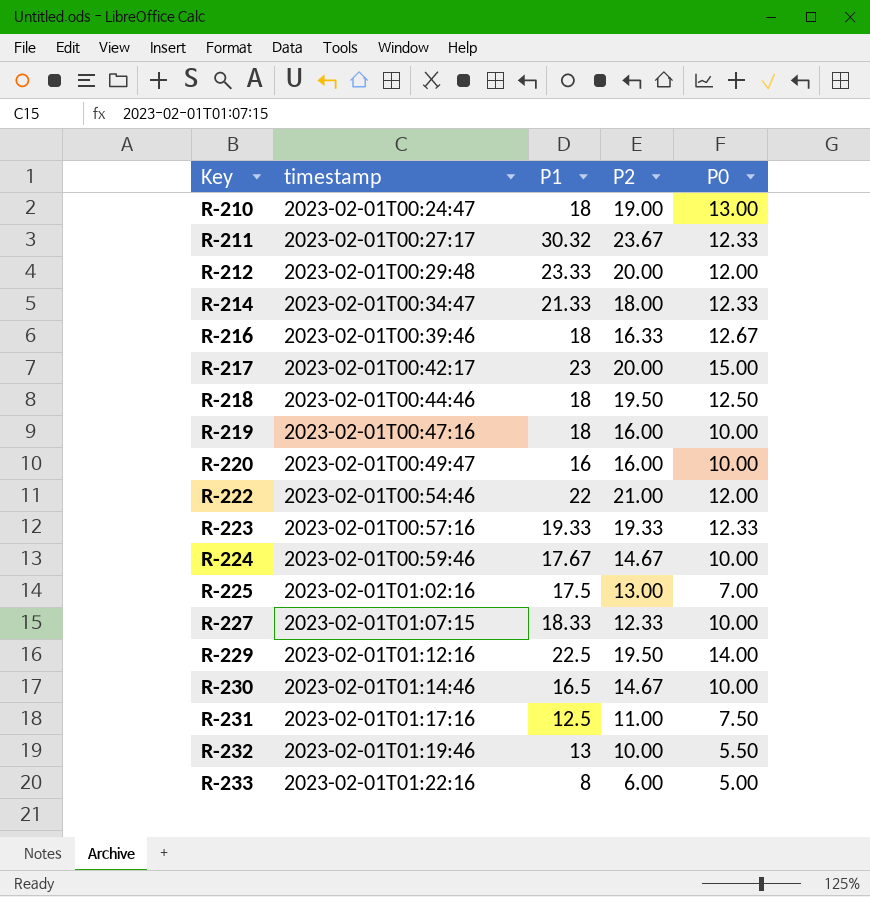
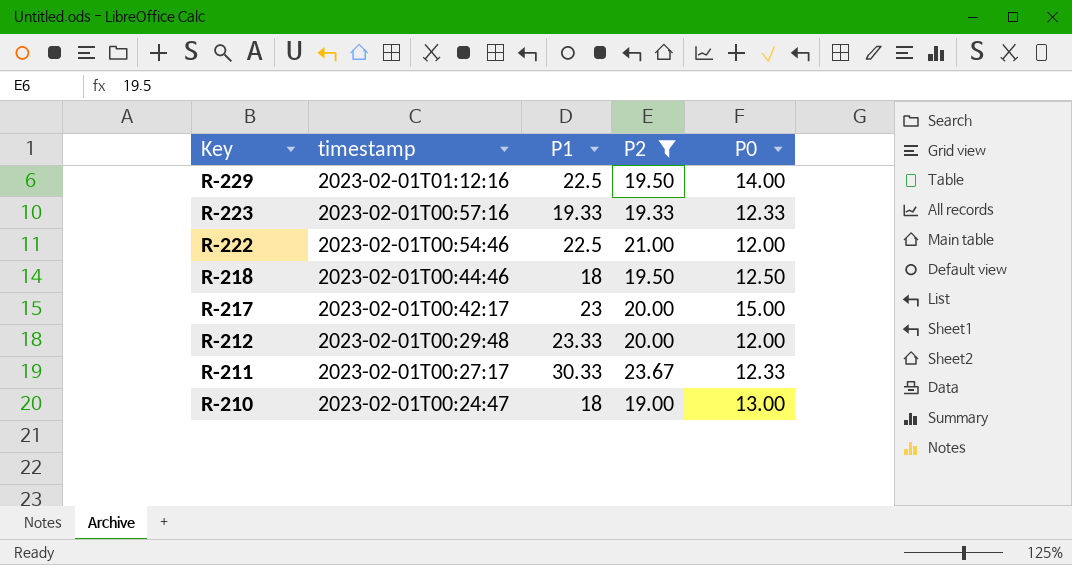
filter: none -> P2 >= 19.00
row order: Key ascending -> Key descending
R-222 | P1: 22 -> 22.5
R-211 | P1: 30.32 -> 30.33

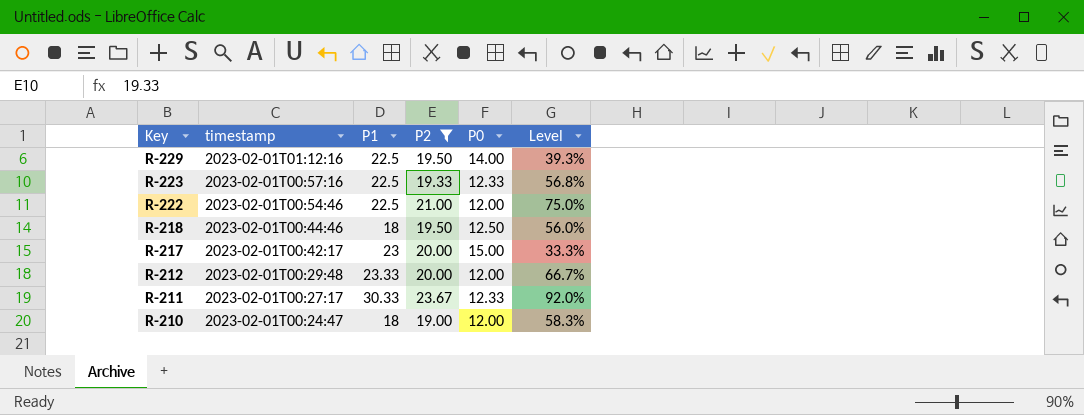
column Level | formula: none -> ([P2] - [P0]) / [P0]
R-223 | P1: 19.33 -> 22.5
R-210 | P0: 13.00 -> 12.00

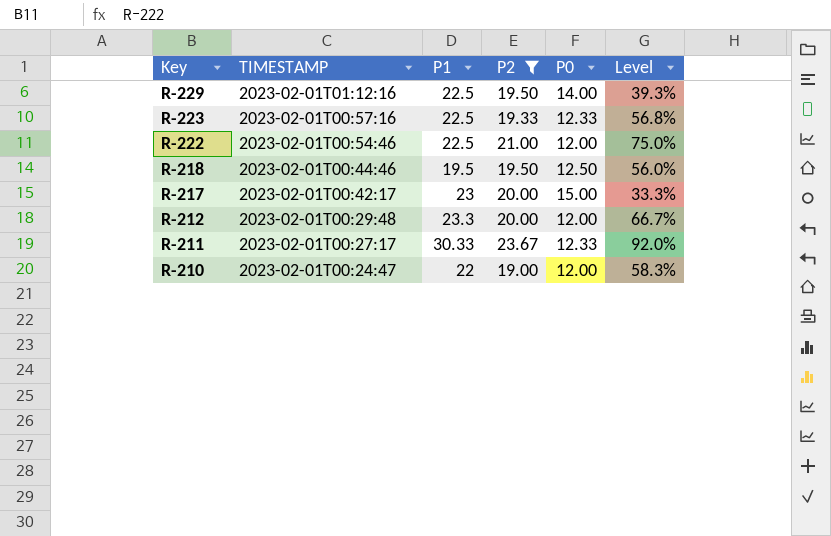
column name: timestamp -> TIMESTAMP
R-218 | P1: 18 -> 19.5
R-212 | P1: 23.33 -> 23.3
R-210 | P1: 18 -> 22

